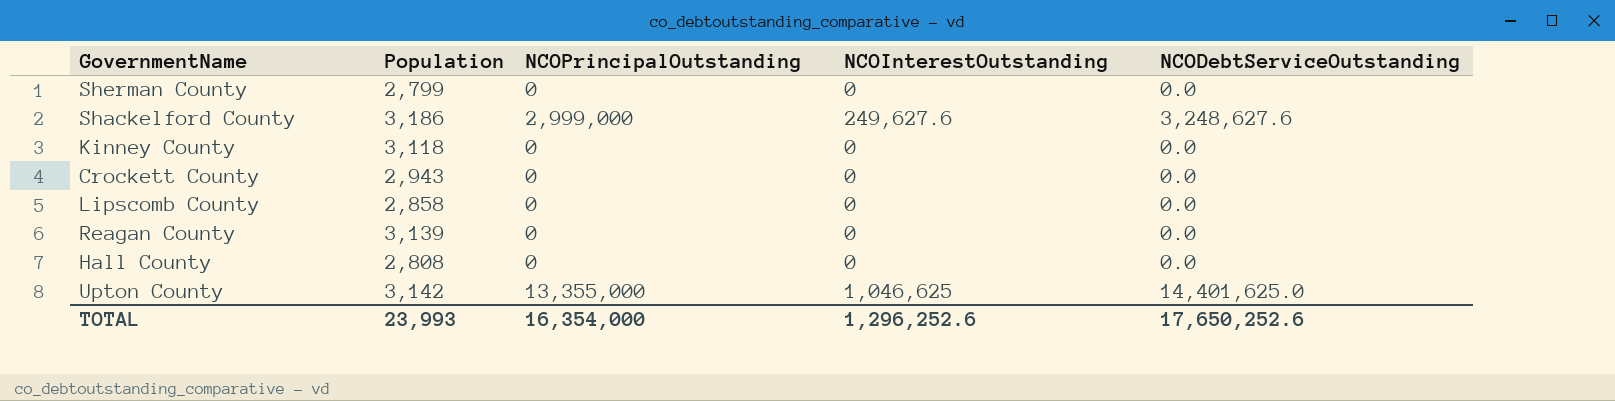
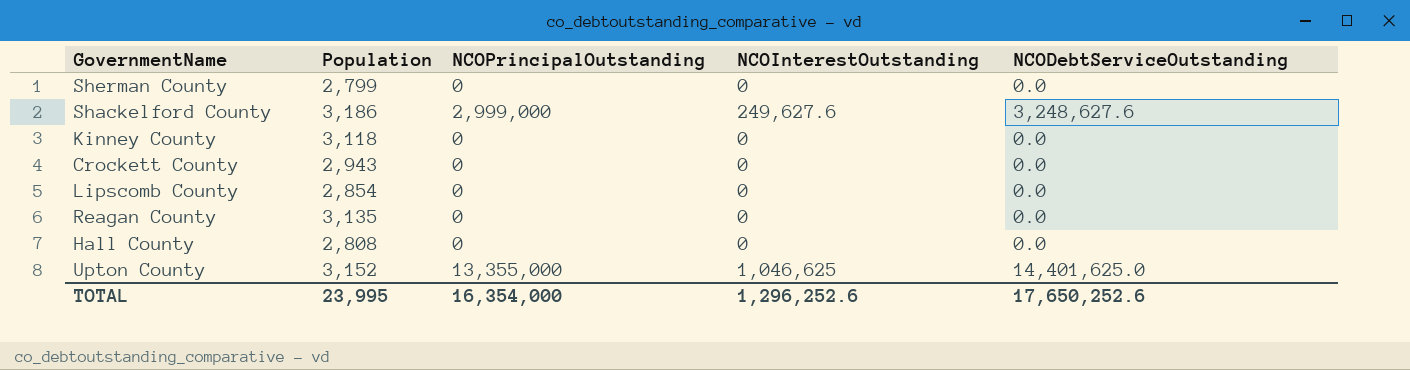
Lipscomb County | Population: 2,858 -> 2,854
Reagan County | Population: 3,139 -> 3,135
Upton County | Population: 3,142 -> 3,152
TOTAL | Population: 23,993 -> 23,995

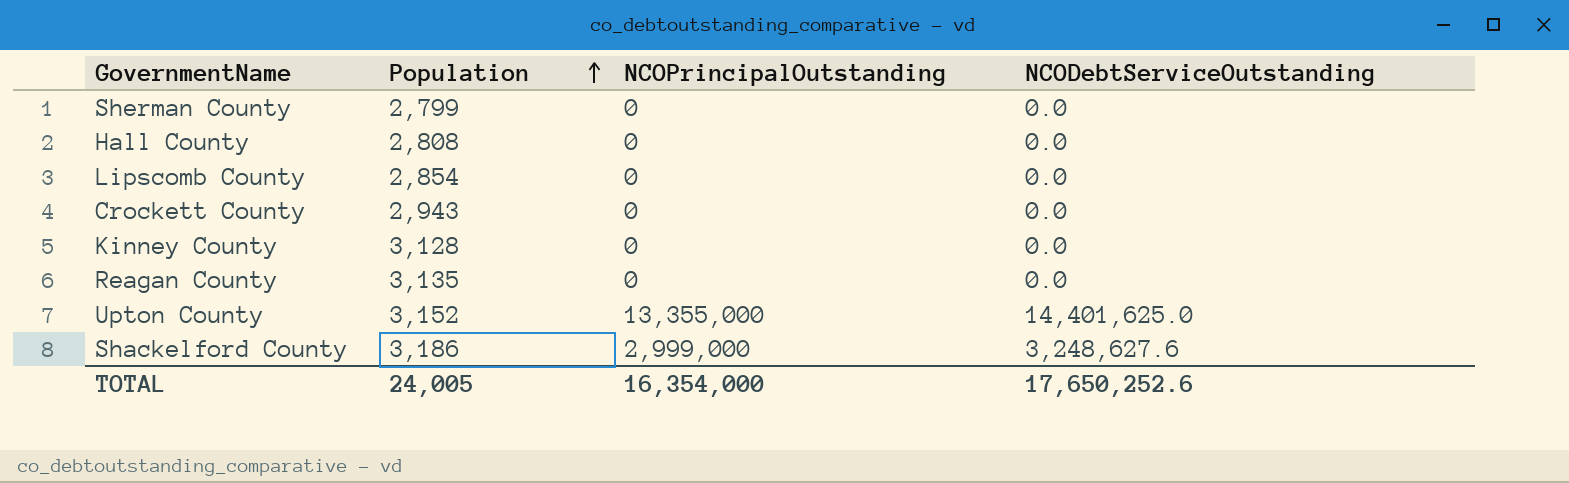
row order: none -> Population ascending
column NCOInterestOutstanding | position: 4 -> none
Kinney County | Population: 3,118 -> 3,128
TOTAL | Population: 23,995 -> 24,005

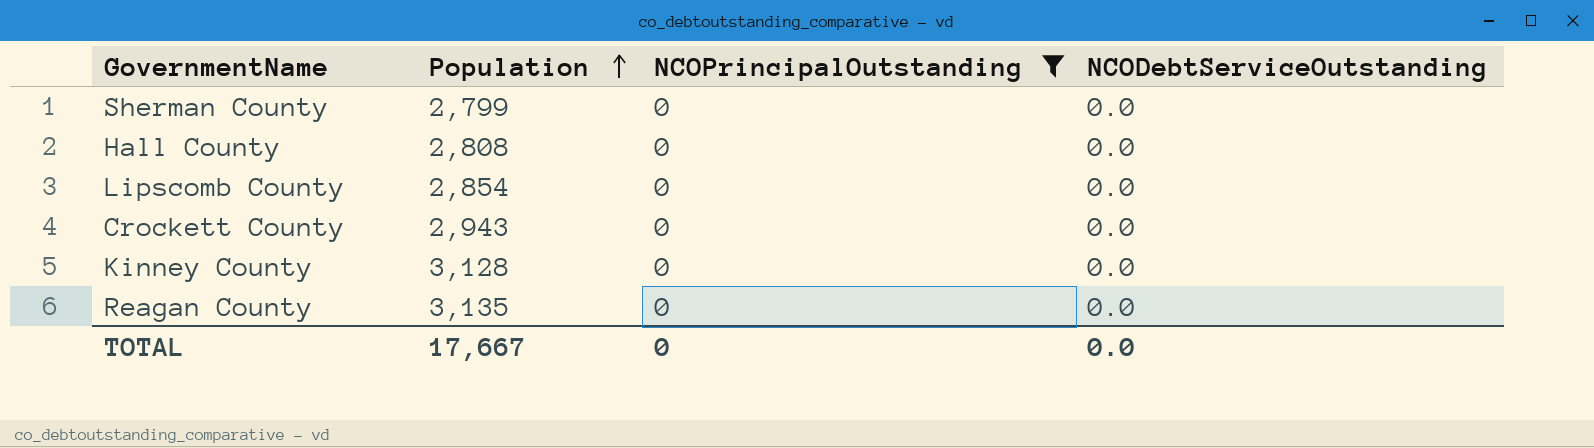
filter: none -> NCOPrincipalOutstanding = 0
TOTAL | Population: 24,005 -> 17,667
TOTAL | NCOPrincipalOutstanding: 16,354,000 -> 0
TOTAL | NCODebtServiceOutstanding: 17,650,252.6 -> 0.0

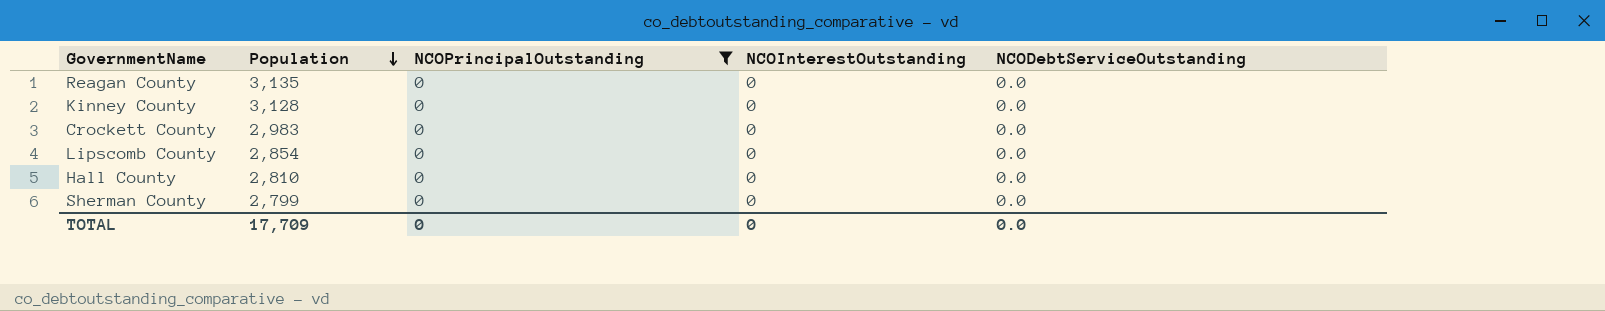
row order: Population ascending -> Population descending
column NCOInterestOutstanding | position: none -> 4
Crockett County | Population: 2,943 -> 2,983
Hall County | Population: 2,808 -> 2,810
TOTAL | Population: 17,667 -> 17,709

